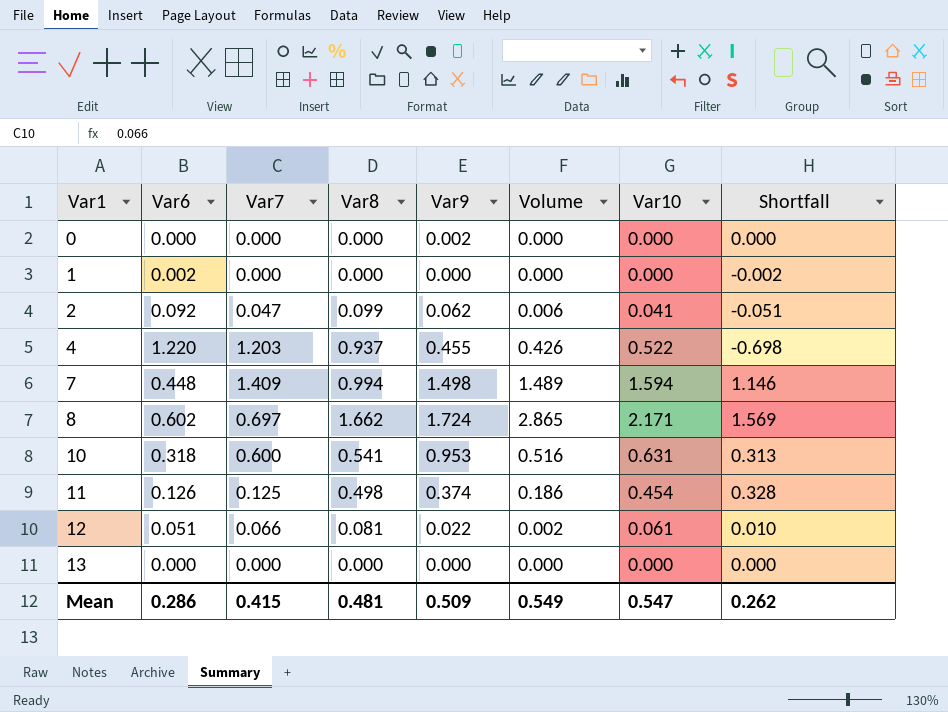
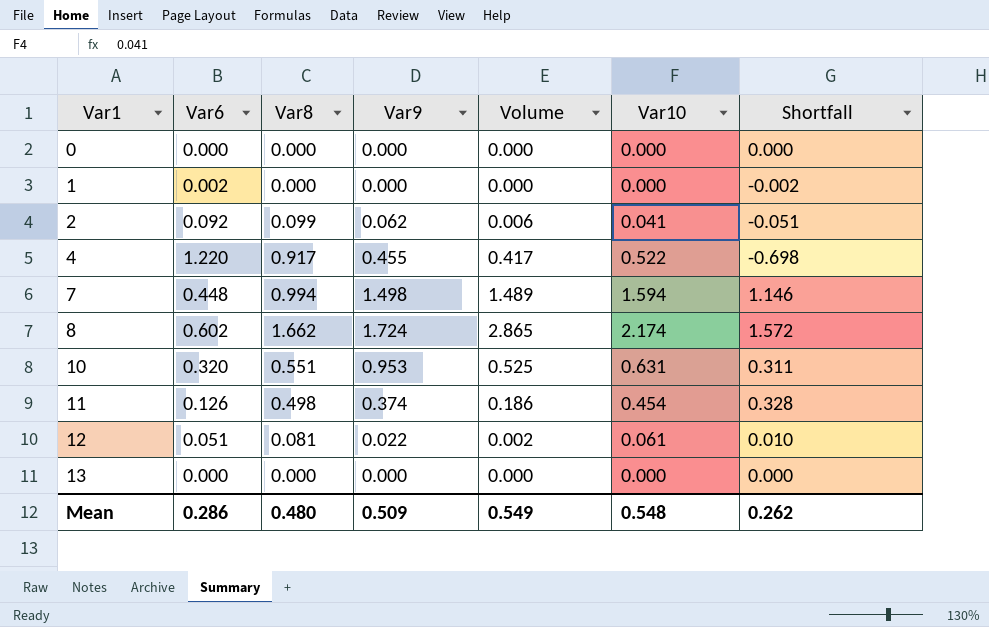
column Var7 | position: 3 -> none
0 | Var9: 0.002 -> 0.000
4 | Var8: 0.937 -> 0.917
4 | Volume: 0.426 -> 0.417
8 | Var10: 2.171 -> 2.174
8 | Shortfall: 1.569 -> 1.572
10 | Var6: 0.318 -> 0.320
10 | Var8: 0.541 -> 0.551
10 | Volume: 0.516 -> 0.525
10 | Shortfall: 0.313 -> 0.311
Mean | Var8: 0.481 -> 0.480
Mean | Var10: 0.547 -> 0.548

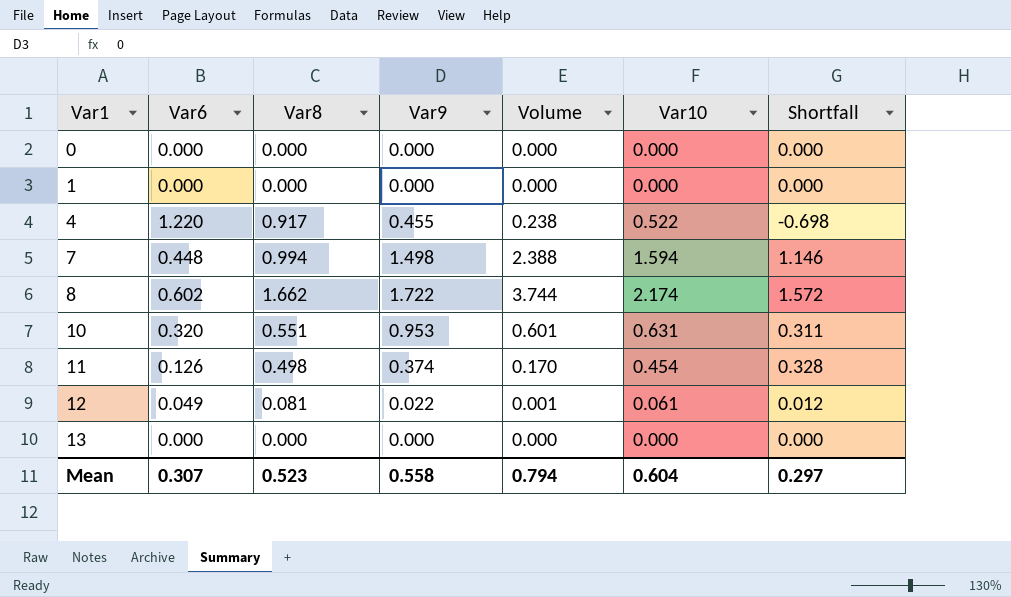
column Volume | formula: [Var8] * [Var9] -> [Var9] * [Var10]
row 2: 0.092 | 0.099 | 0.062 | 0.006 | 0.041 | -0.051 -> none
1 | Var6: 0.002 -> 0.000
1 | Shortfall: -0.002 -> 0.000
8 | Var9: 1.724 -> 1.722
12 | Var6: 0.051 -> 0.049
12 | Shortfall: 0.010 -> 0.012
Mean | Var6: 0.286 -> 0.307
Mean | Var8: 0.480 -> 0.523
Mean | Var9: 0.509 -> 0.558
Mean | Volume: 0.549 -> 0.794
Mean | Var10: 0.548 -> 0.604
Mean | Shortfall: 0.262 -> 0.297

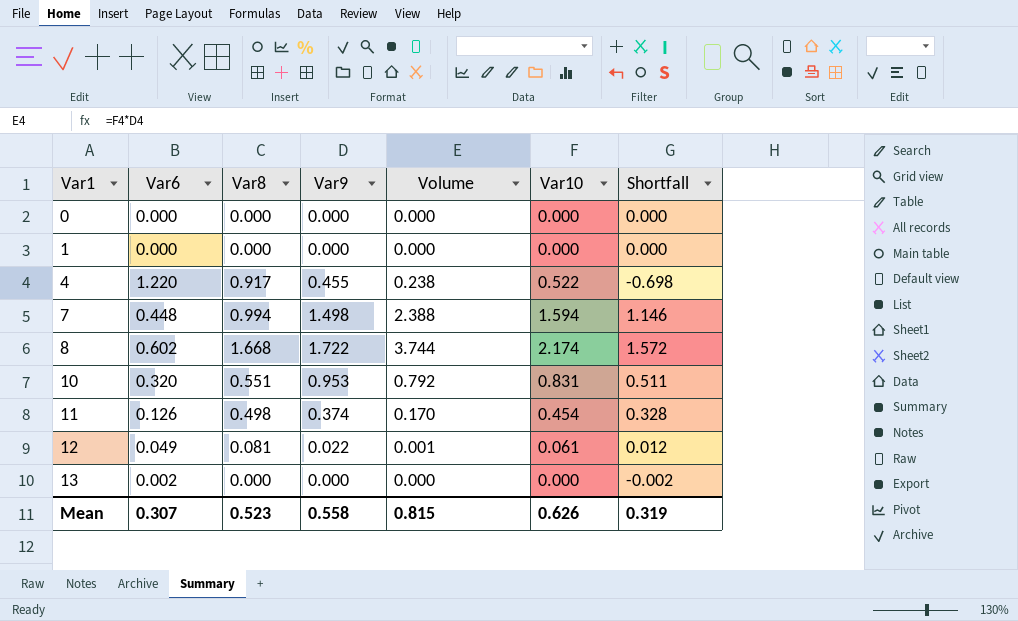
8 | Var8: 1.662 -> 1.668
10 | Volume: 0.601 -> 0.792
10 | Var10: 0.631 -> 0.831
10 | Shortfall: 0.311 -> 0.511
13 | Var6: 0.000 -> 0.002
13 | Shortfall: 0.000 -> -0.002
Mean | Volume: 0.794 -> 0.815
Mean | Var10: 0.604 -> 0.626
Mean | Shortfall: 0.297 -> 0.319

